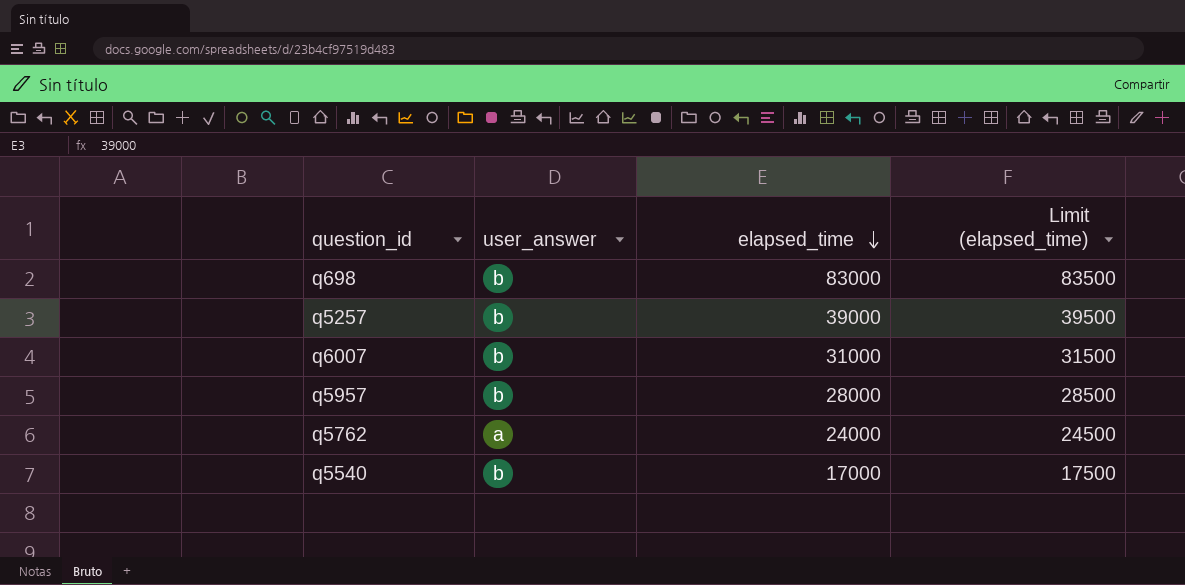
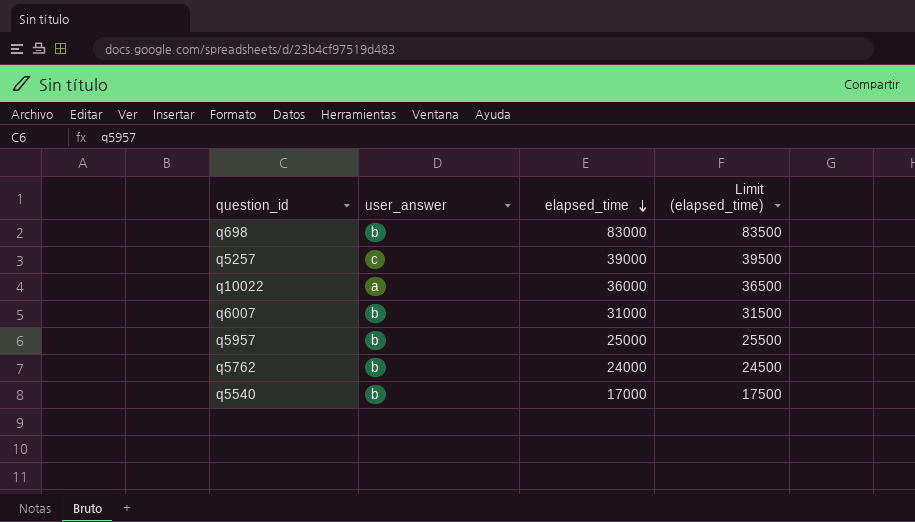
q5257 | user_answer: b -> c
row q10022: none -> a | 36000 | 36500
q5957 | elapsed_time: 28000 -> 25000
q5957 | Limit (elapsed_time): 28500 -> 25500
q5762 | user_answer: a -> b

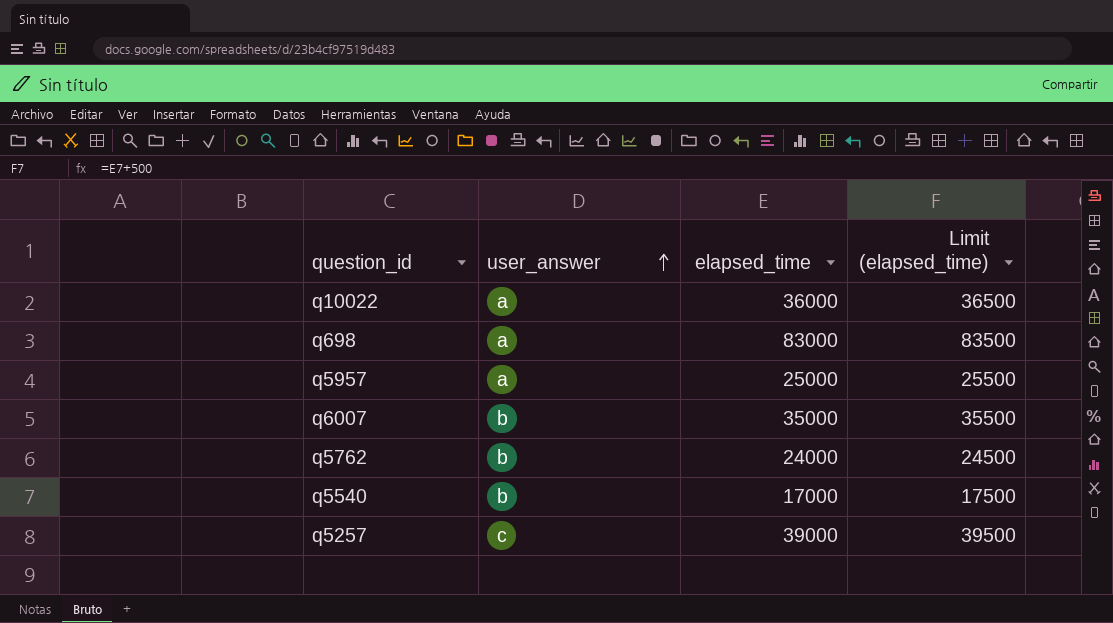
row order: elapsed_time descending -> user_answer ascending
q698 | user_answer: b -> a
q5957 | user_answer: b -> a
q6007 | elapsed_time: 31000 -> 35000
q6007 | Limit (elapsed_time): 31500 -> 35500

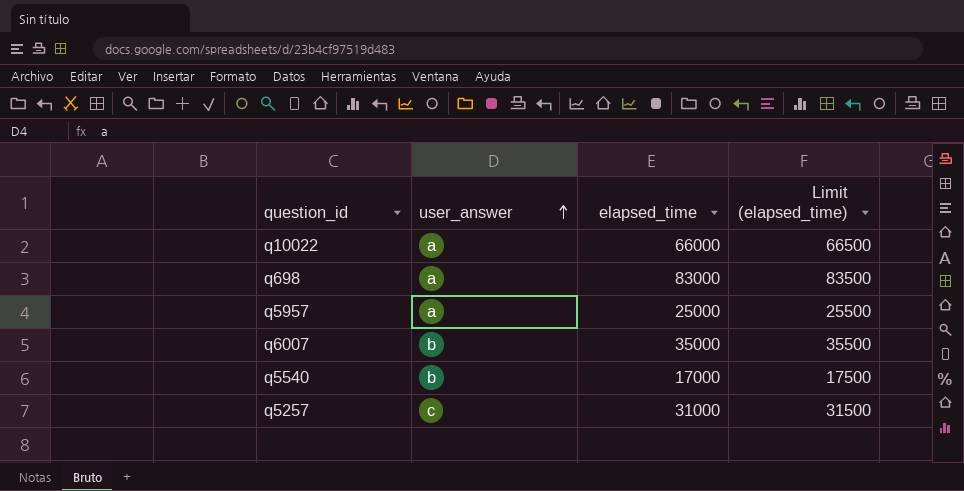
row q5762: b | 24000 | 24500 -> none
q10022 | elapsed_time: 36000 -> 66000
q10022 | Limit (elapsed_time): 36500 -> 66500
q5257 | elapsed_time: 39000 -> 31000
q5257 | Limit (elapsed_time): 39500 -> 31500

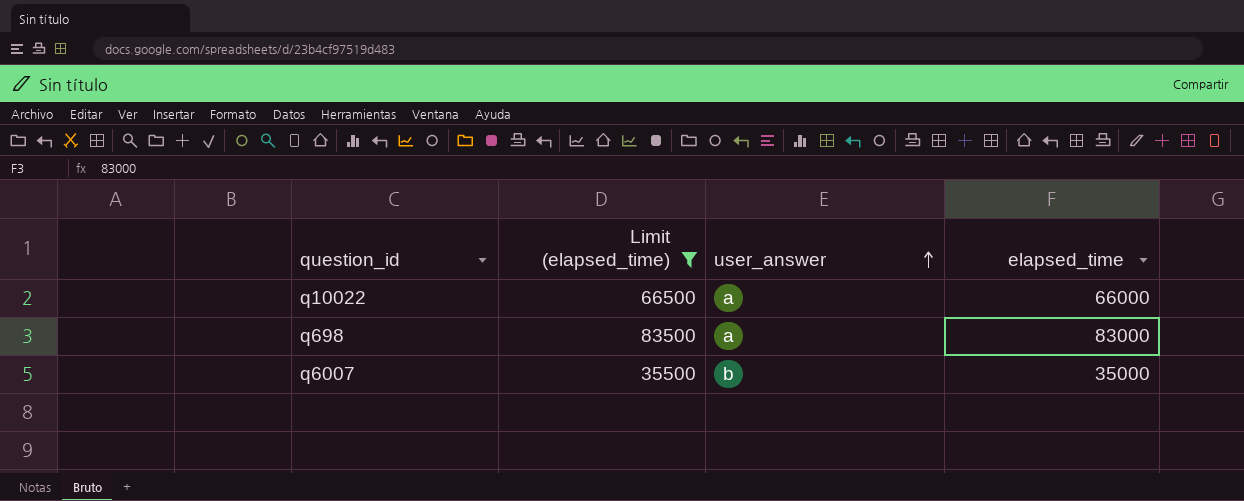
filter: none -> Limit (elapsed_time) >= 35500
column Limit (elapsed_time) | position: 4 -> 2

